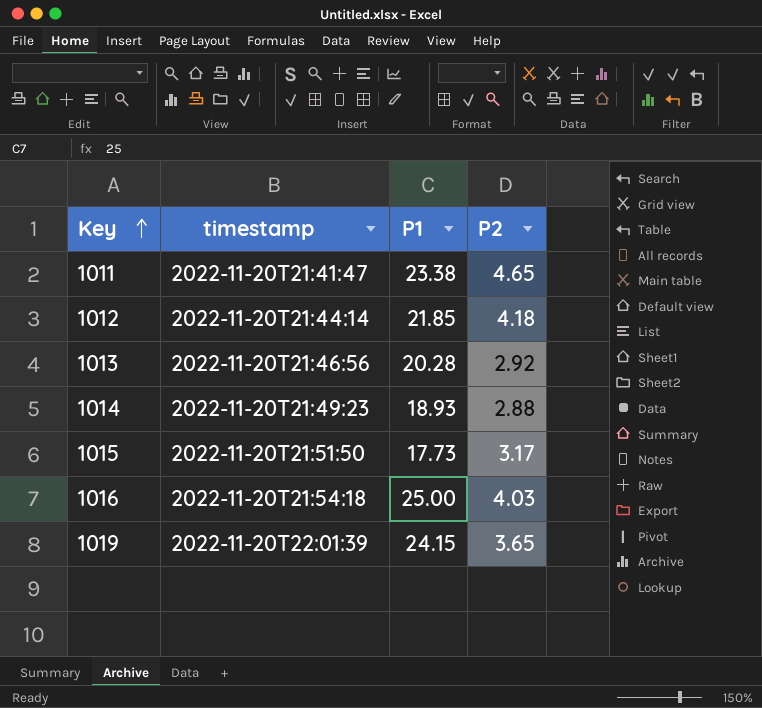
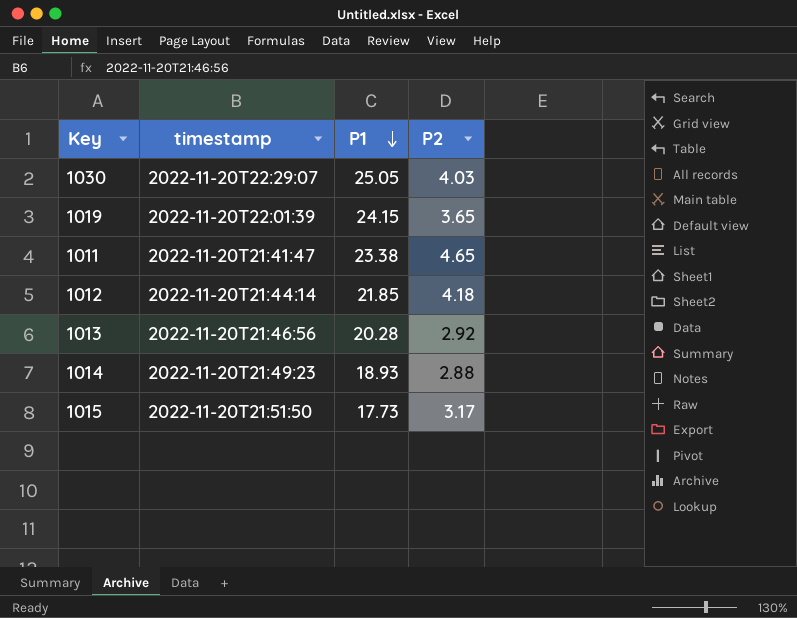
row order: Key ascending -> P1 descending
row 1016: 2022-11-20T21:54:18 | 25.00 | 4.03 -> none
row 1030: none -> 2022-11-20T22:29:07 | 25.05 | 4.03

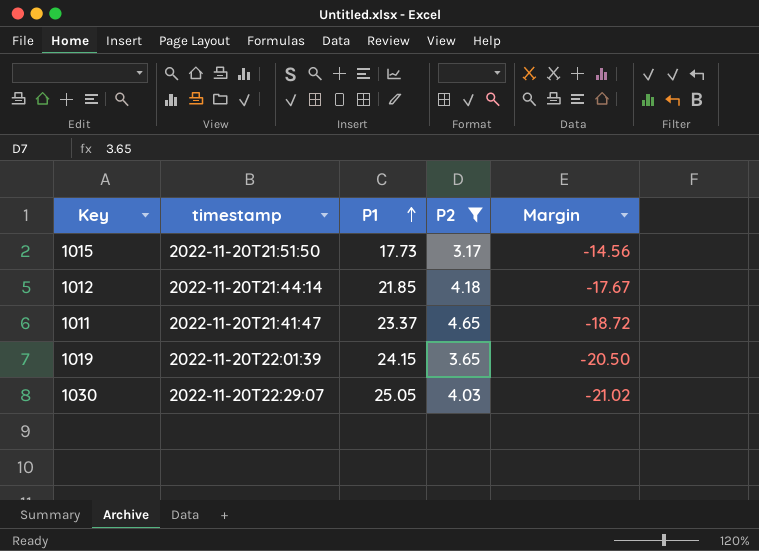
filter: none -> P2 >= 3.17
row order: P1 descending -> P1 ascending
column Margin | formula: none -> [P2] - [P1]
1011 | P1: 23.38 -> 23.37

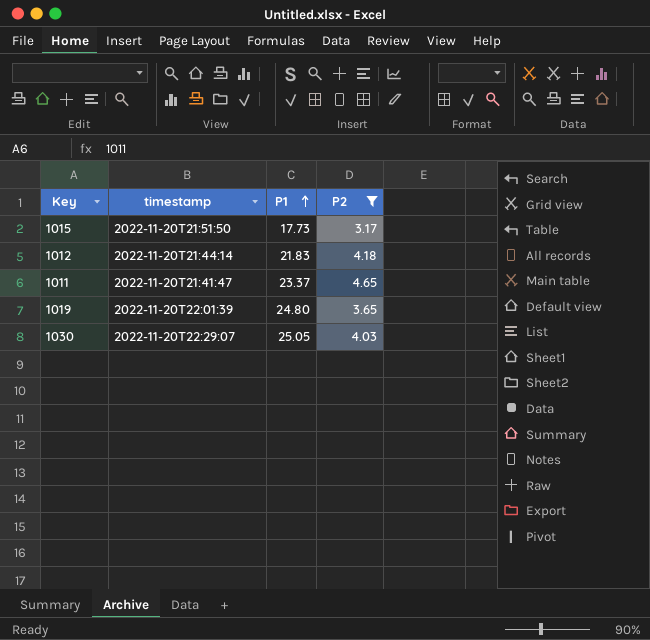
column Margin | formula: [P2] - [P1] -> none
1012 | P1: 21.85 -> 21.83
1019 | P1: 24.15 -> 24.80

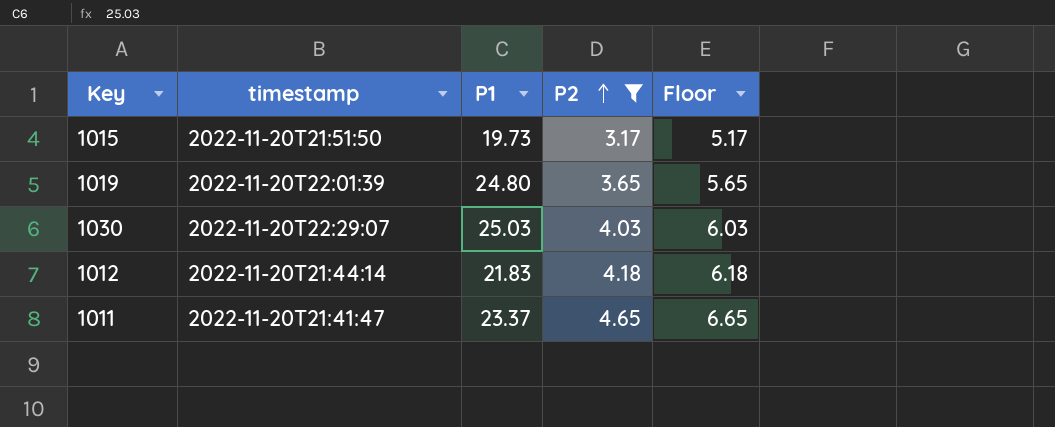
row order: P1 ascending -> P2 ascending
column Floor | formula: none -> [P2] + 2
1015 | P1: 17.73 -> 19.73
1030 | P1: 25.05 -> 25.03

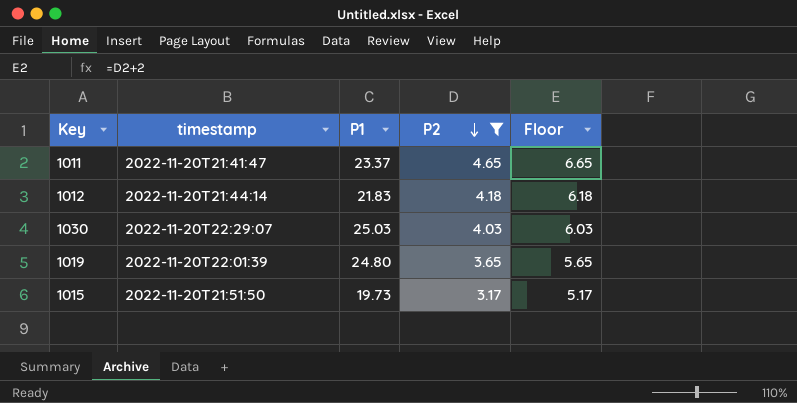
row order: P2 ascending -> P2 descending

